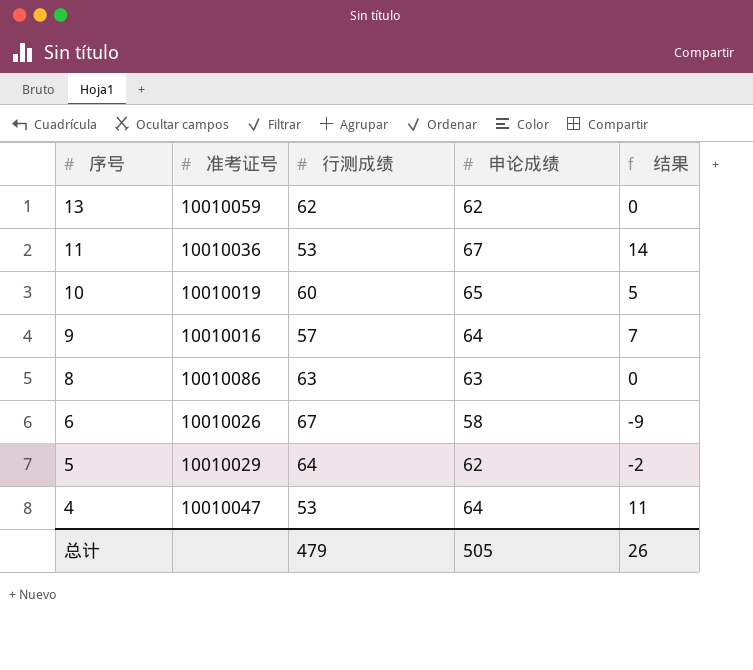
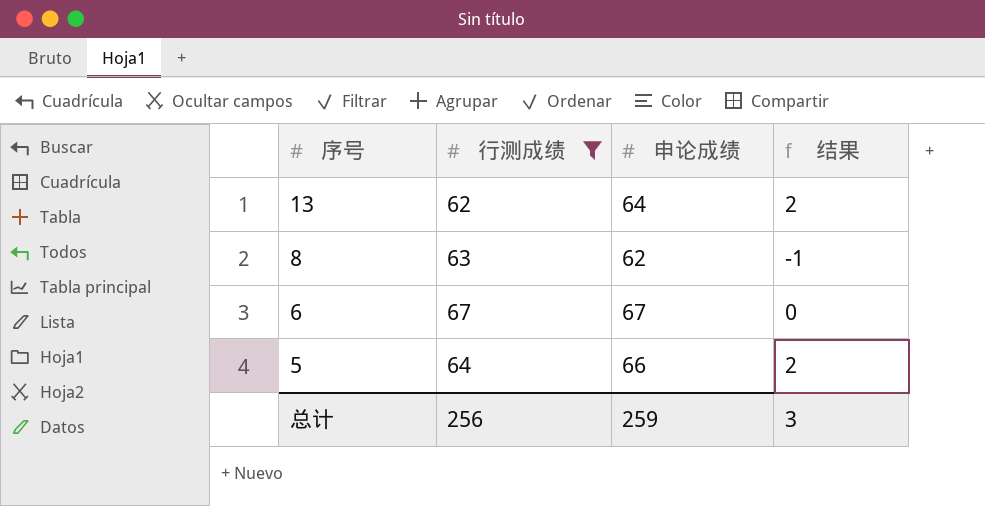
filter: none -> 行测成绩 >= 62
column 准考证号 | position: 2 -> none
13 | 申论成绩: 62 -> 64
13 | 结果: 0 -> 2
8 | 申论成绩: 63 -> 62
8 | 结果: 0 -> -1
6 | 申论成绩: 58 -> 67
6 | 结果: -9 -> 0
5 | 申论成绩: 62 -> 66
5 | 结果: -2 -> 2
总计 | 行测成绩: 479 -> 256
总计 | 申论成绩: 505 -> 259
总计 | 结果: 26 -> 3

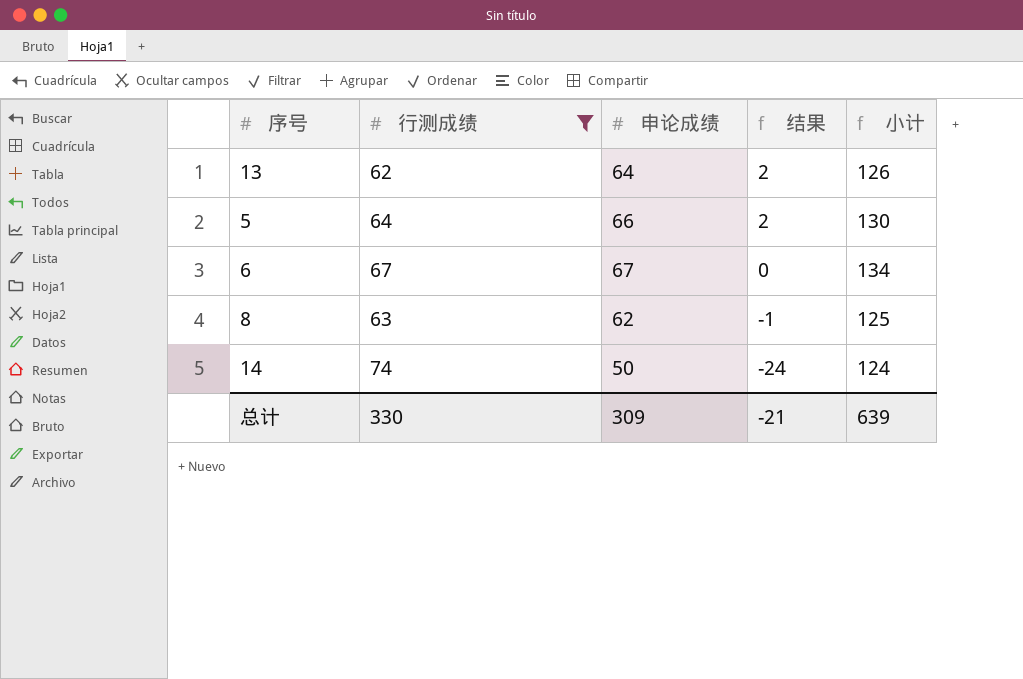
row order: 序号 descending -> 结果 descending
column 小计 | formula: none -> [行测成绩] + [申论成绩]
row 14: none -> 74 | 50 | -24 | 124
总计 | 行测成绩: 256 -> 330
总计 | 申论成绩: 259 -> 309
总计 | 结果: 3 -> -21

